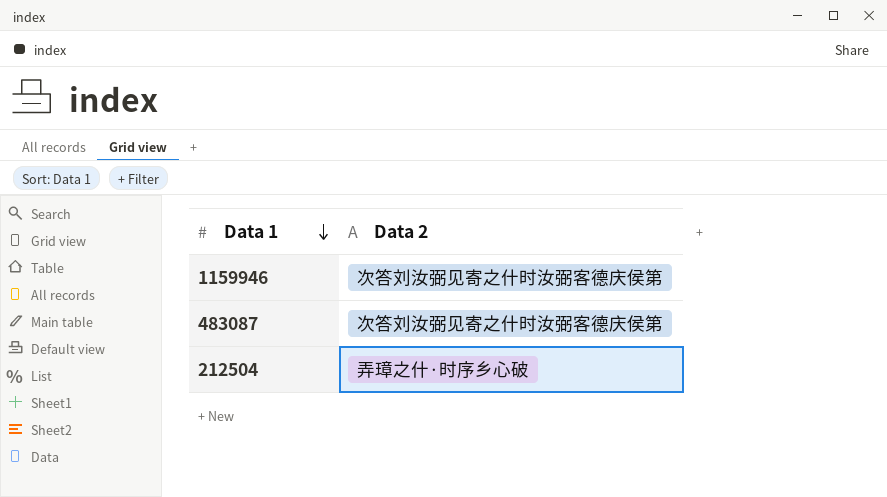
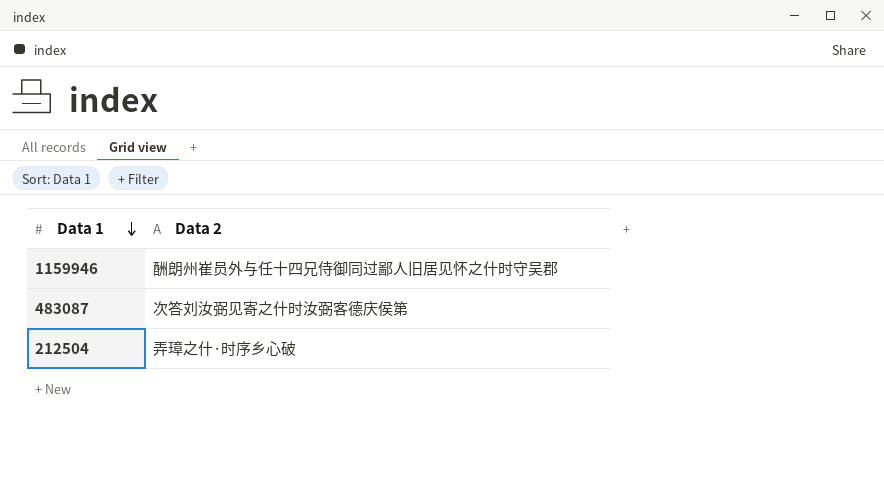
1159946 | Data 2: 次答刘汝弼见寄之什时汝弼客德庆侯第 -> 酬朗州崔员外与任十四兄侍御同过鄙人旧居见怀之什时守吴郡

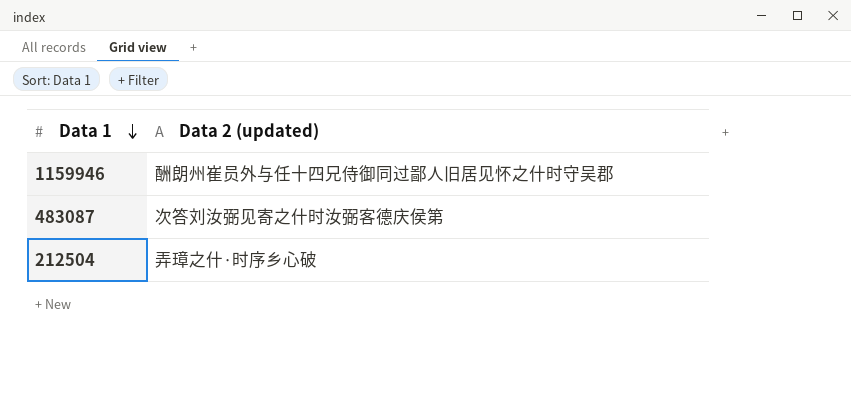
column name: Data 2 -> Data 2 (updated)

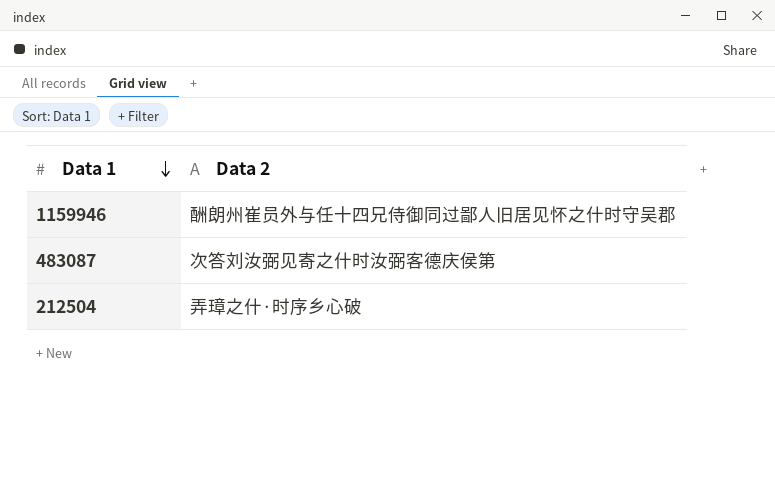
column name: Data 2 (updated) -> Data 2

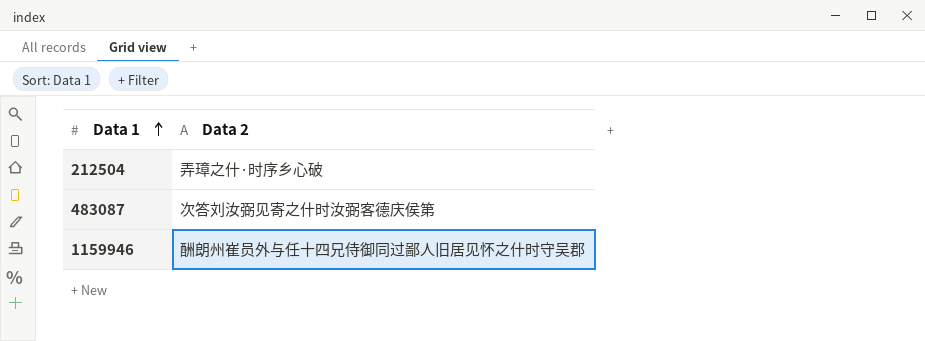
row order: Data 1 descending -> Data 1 ascending

